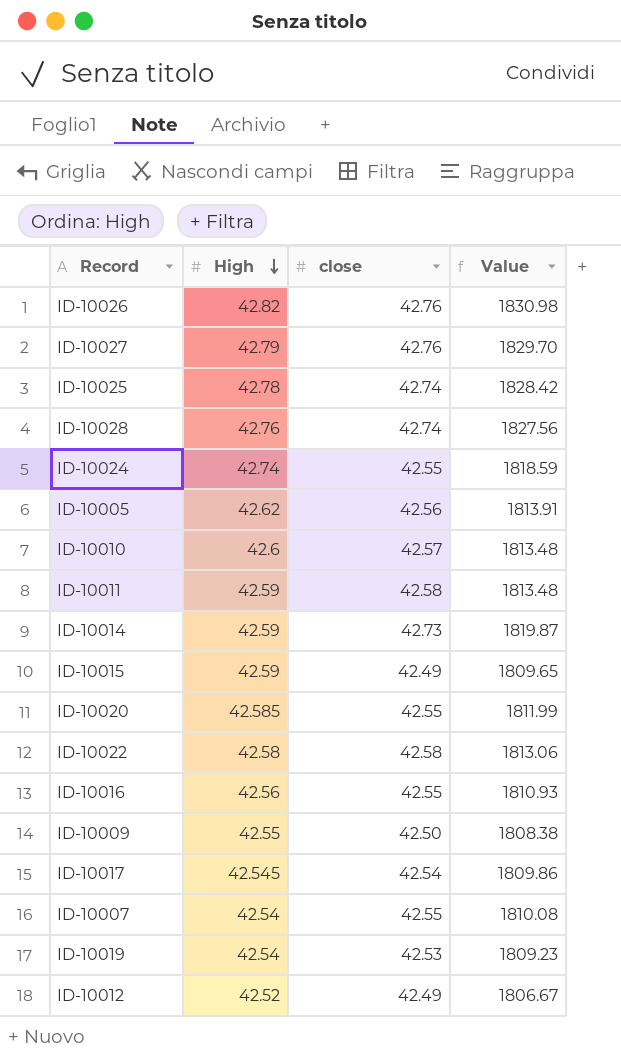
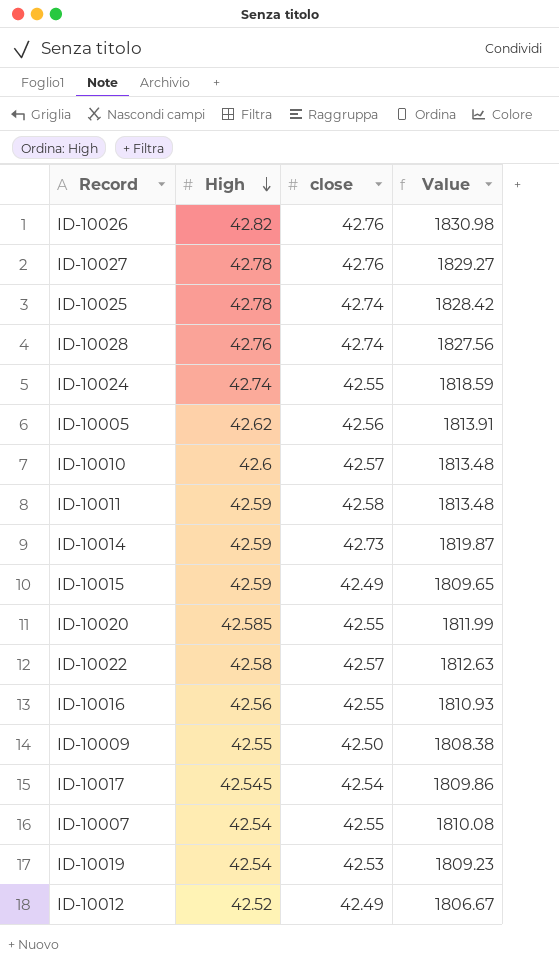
ID-10027 | High: 42.79 -> 42.78
ID-10027 | Value: 1829.70 -> 1829.27
ID-10022 | close: 42.58 -> 42.57
ID-10022 | Value: 1813.06 -> 1812.63

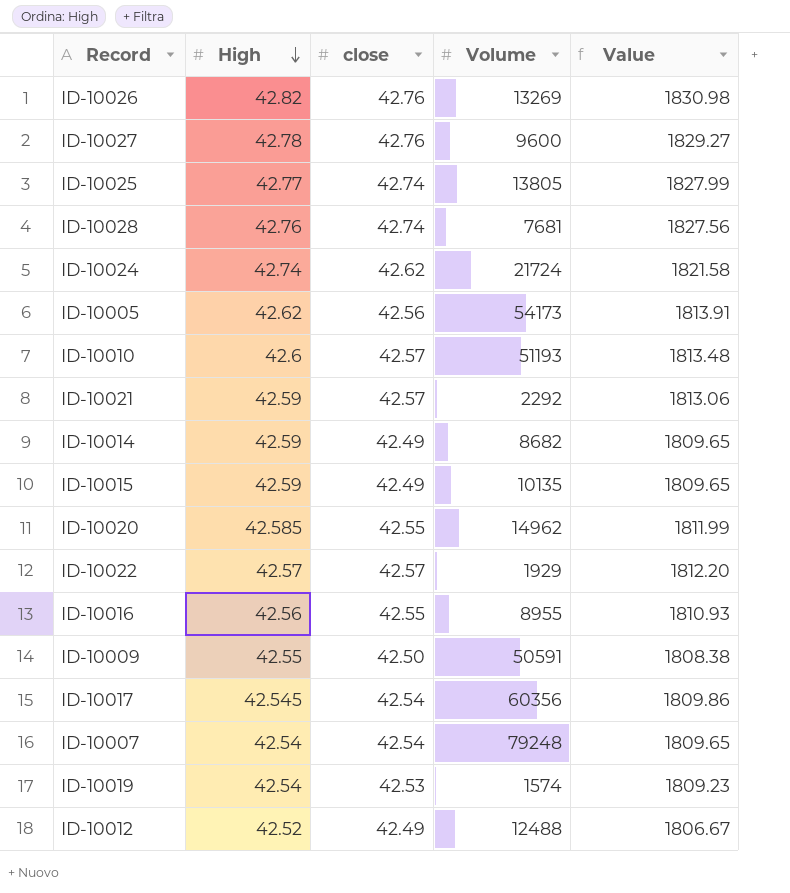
column Volume | position: none -> 4
row ID-10011: 42.59 | 42.58 | 1813.48 -> none
ID-10025 | High: 42.78 -> 42.77
ID-10025 | Value: 1828.42 -> 1827.99
ID-10024 | close: 42.55 -> 42.62
ID-10024 | Value: 1818.59 -> 1821.58
row ID-10021: none -> 42.59 | 42.57 | 2292 | 1813.06
ID-10014 | close: 42.73 -> 42.49
ID-10014 | Value: 1819.87 -> 1809.65
ID-10022 | High: 42.58 -> 42.57
ID-10022 | Value: 1812.63 -> 1812.20
ID-10007 | close: 42.55 -> 42.54
ID-10007 | Value: 1810.08 -> 1809.65

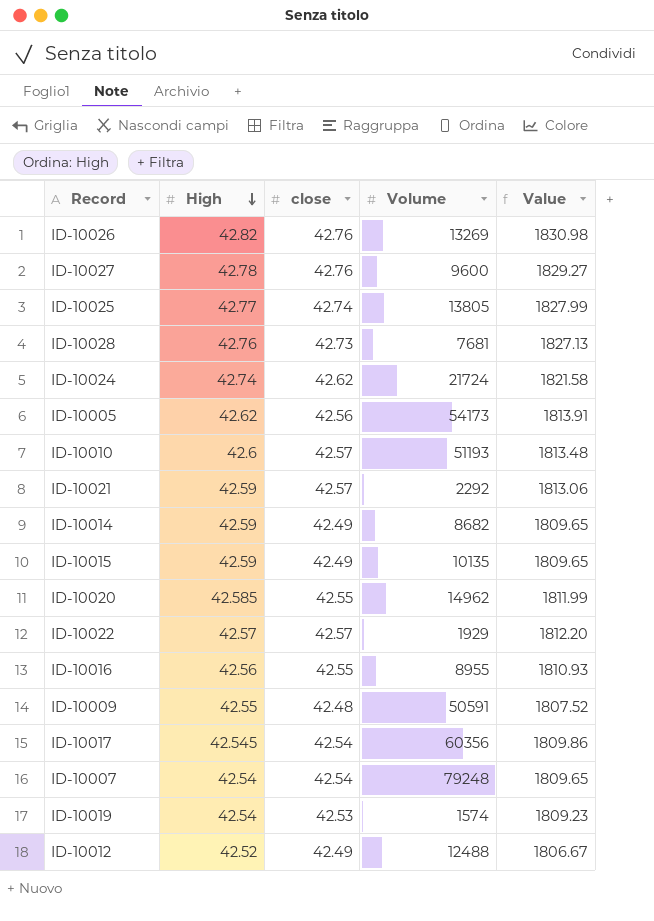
ID-10028 | close: 42.74 -> 42.73
ID-10028 | Value: 1827.56 -> 1827.13
ID-10009 | close: 42.50 -> 42.48
ID-10009 | Value: 1808.38 -> 1807.52

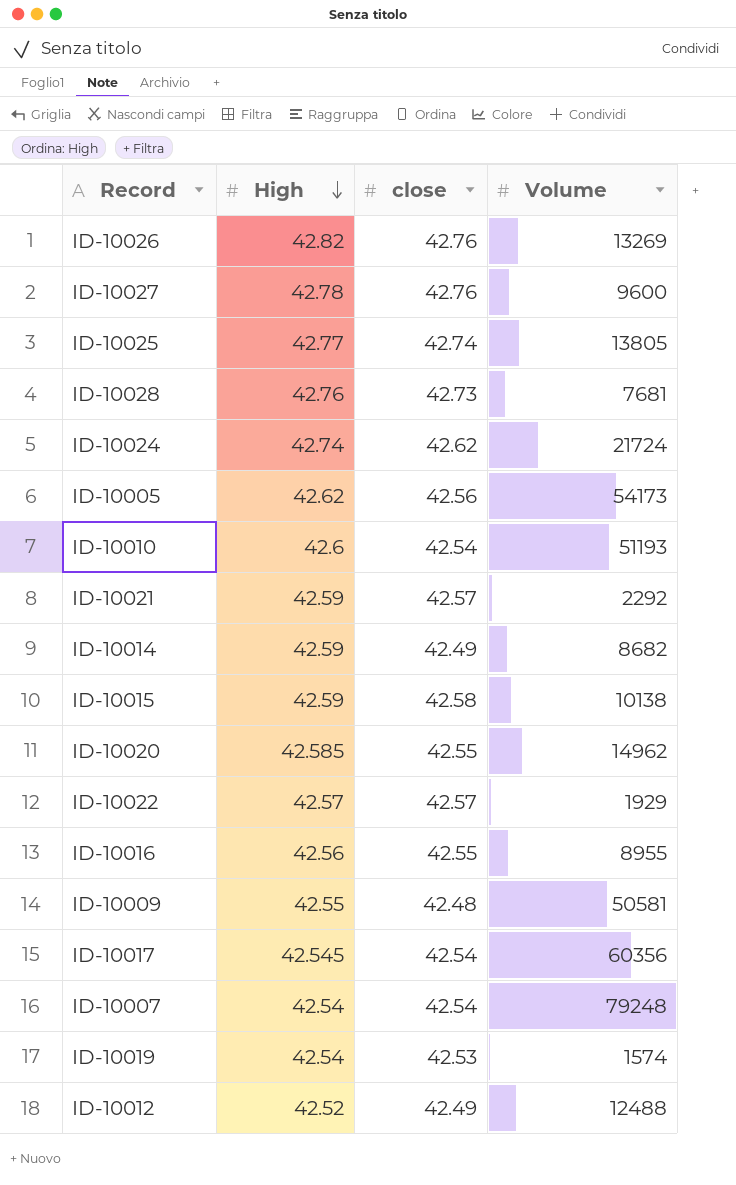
column Value | formula: [High] * [close] -> none
ID-10010 | close: 42.57 -> 42.54
ID-10015 | close: 42.49 -> 42.58
ID-10015 | Volume: 10135 -> 10138
ID-10009 | Volume: 50591 -> 50581

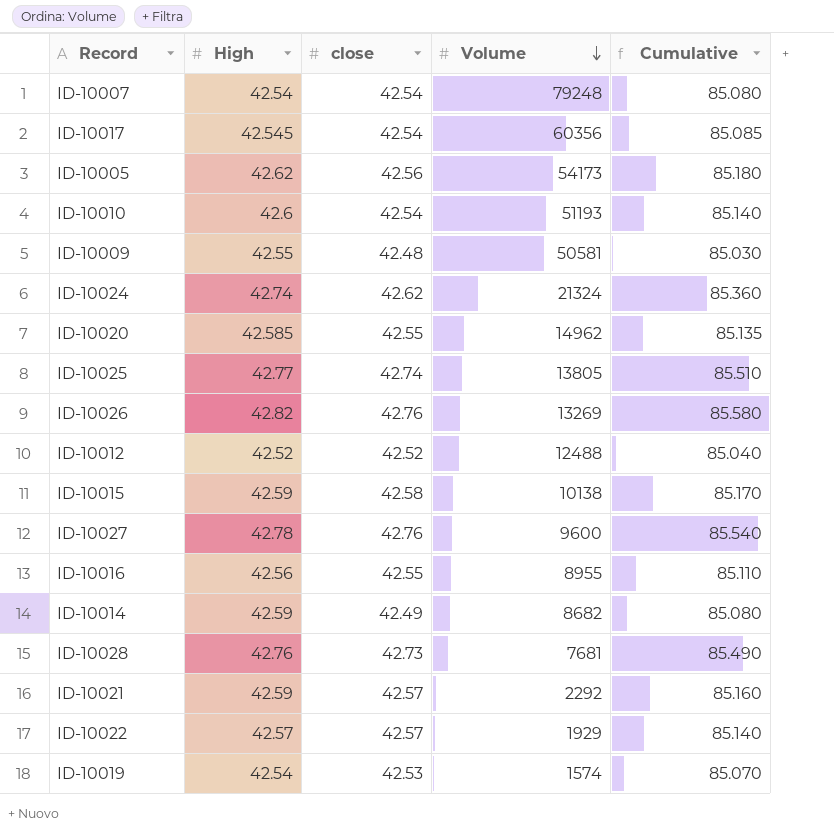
row order: High descending -> Volume descending
column Cumulative | formula: none -> [High] + [close]
ID-10024 | Volume: 21724 -> 21324
ID-10012 | close: 42.49 -> 42.52

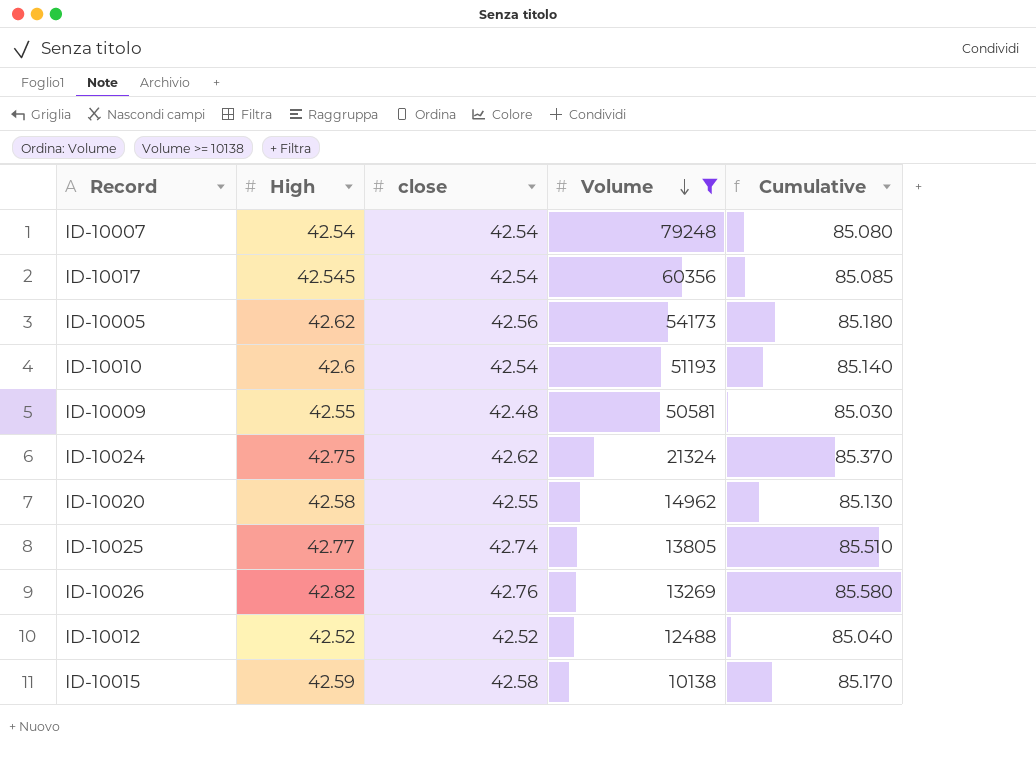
filter: none -> Volume >= 10138
ID-10024 | High: 42.74 -> 42.75
ID-10024 | Cumulative: 85.360 -> 85.370
ID-10020 | High: 42.585 -> 42.58
ID-10020 | Cumulative: 85.135 -> 85.130

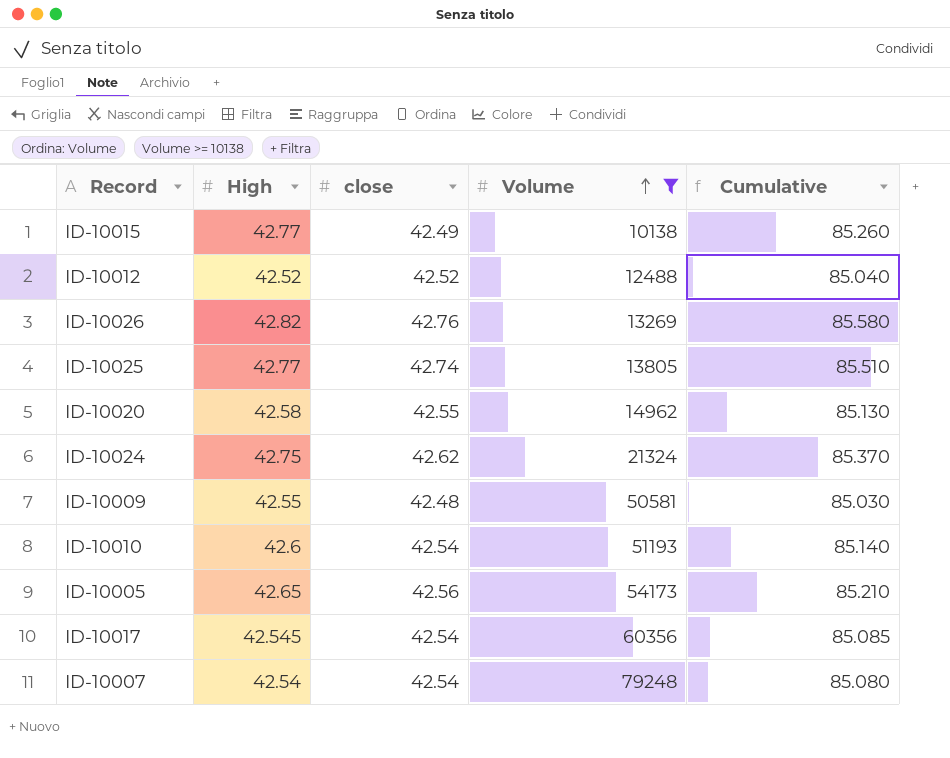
row order: Volume descending -> Volume ascending
ID-10015 | High: 42.59 -> 42.77
ID-10015 | close: 42.58 -> 42.49
ID-10015 | Cumulative: 85.170 -> 85.260
ID-10005 | High: 42.62 -> 42.65
ID-10005 | Cumulative: 85.180 -> 85.210

